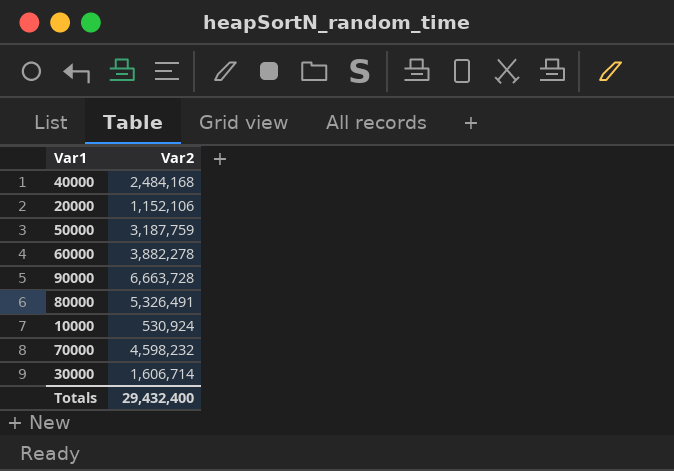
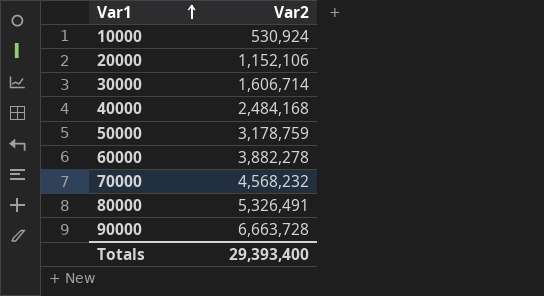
row order: none -> Var1 ascending
50000 | Var2: 3,187,759 -> 3,178,759
70000 | Var2: 4,598,232 -> 4,568,232
Totals | Var2: 29,432,400 -> 29,393,400

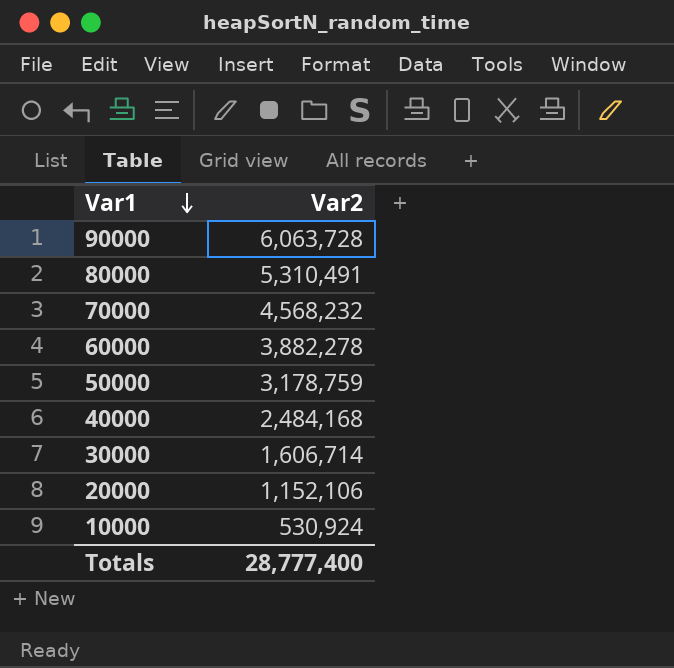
row order: Var1 ascending -> Var1 descending
90000 | Var2: 6,663,728 -> 6,063,728
80000 | Var2: 5,326,491 -> 5,310,491
Totals | Var2: 29,393,400 -> 28,777,400

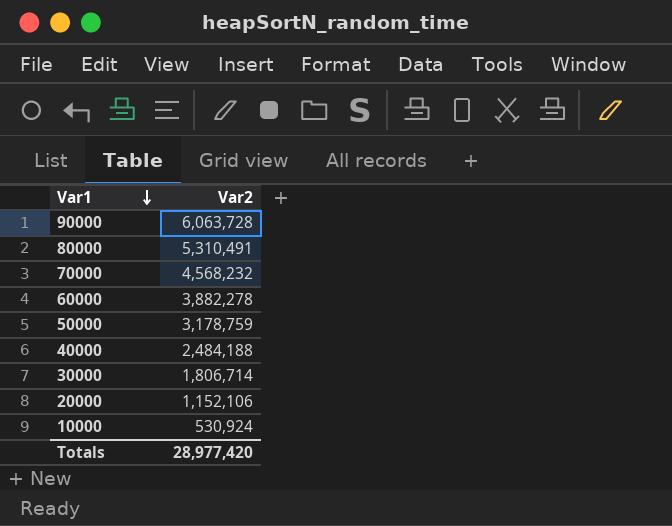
40000 | Var2: 2,484,168 -> 2,484,188
30000 | Var2: 1,606,714 -> 1,806,714
Totals | Var2: 28,777,400 -> 28,977,420

